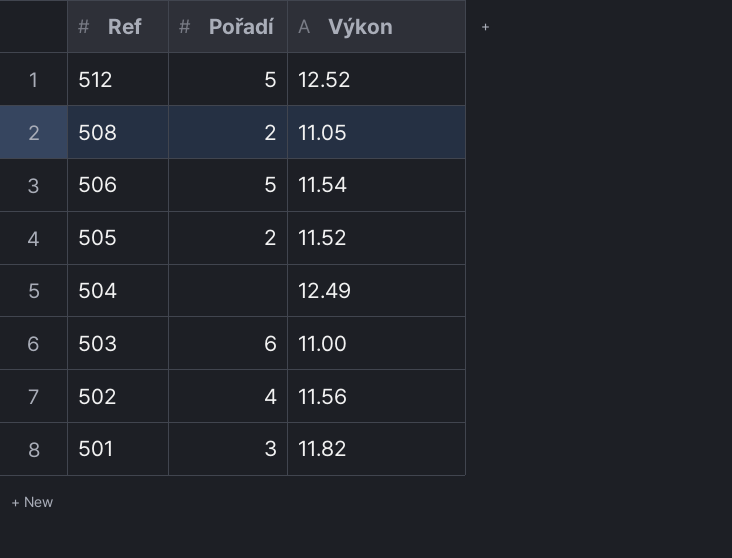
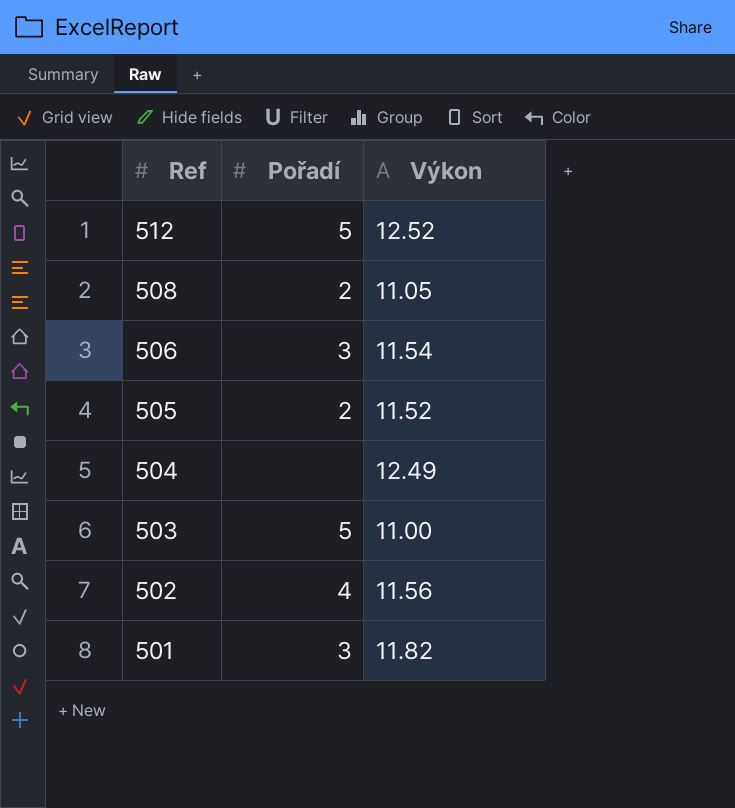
506 | Pořadí: 5 -> 3
503 | Pořadí: 6 -> 5

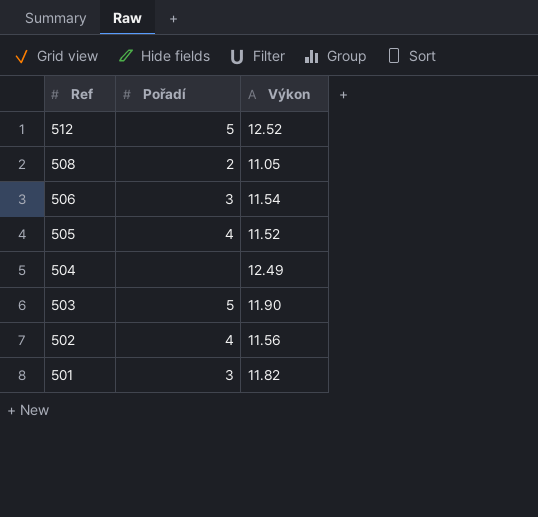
505 | Pořadí: 2 -> 4
503 | Výkon: 11.00 -> 11.90

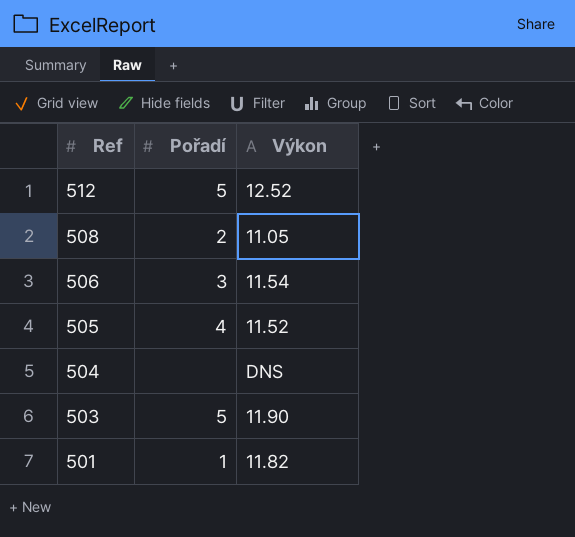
row 502: 4 | 11.56 -> none
504 | Výkon: 12.49 -> DNS
501 | Pořadí: 3 -> 1

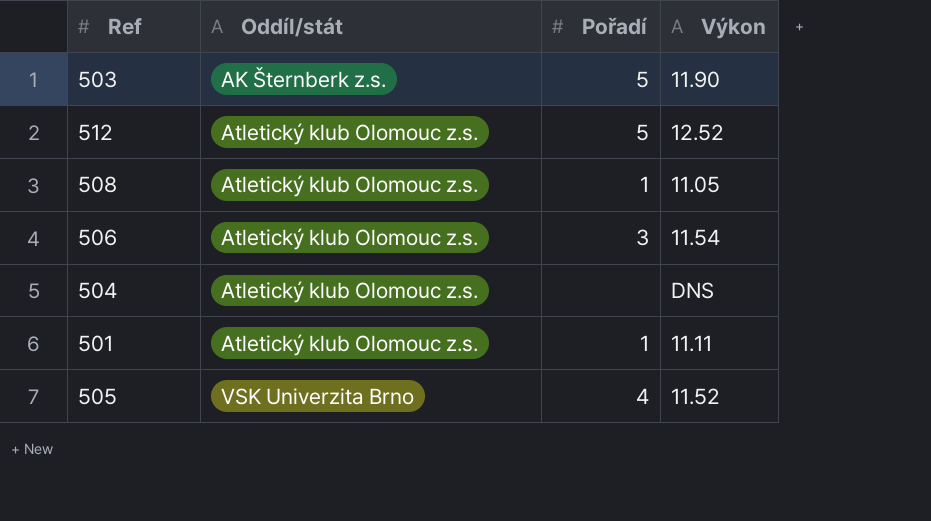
row order: Ref descending -> Oddíl/stát ascending
column Oddíl/stát | position: none -> 2
508 | Pořadí: 2 -> 1
501 | Výkon: 11.82 -> 11.11

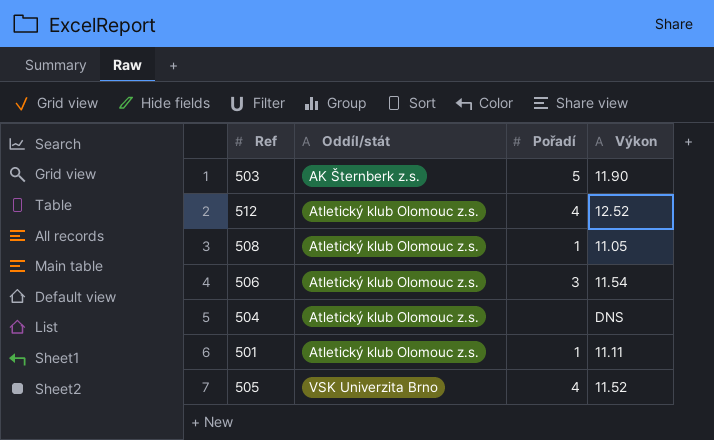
512 | Pořadí: 5 -> 4

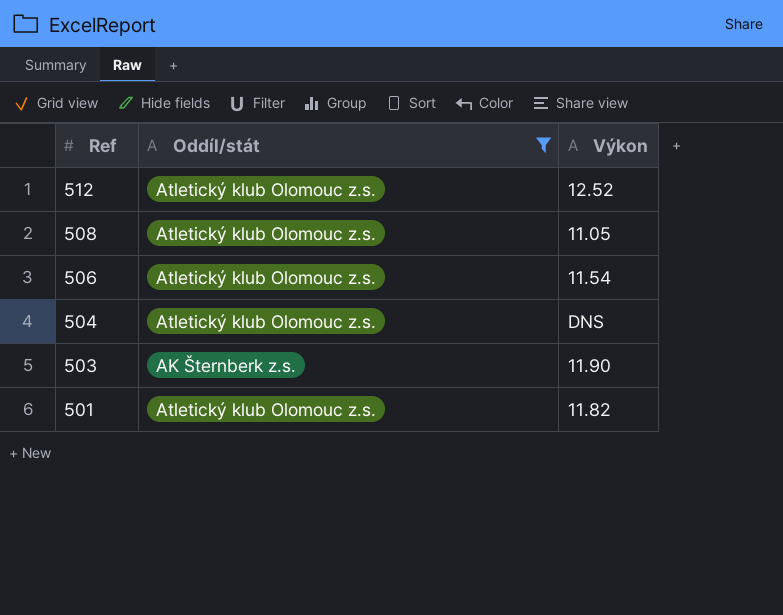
filter: none -> Oddíl/stát != VSK Univerzita Brno
row order: Oddíl/stát ascending -> Ref descending
column Pořadí | position: 3 -> none
501 | Výkon: 11.11 -> 11.82

